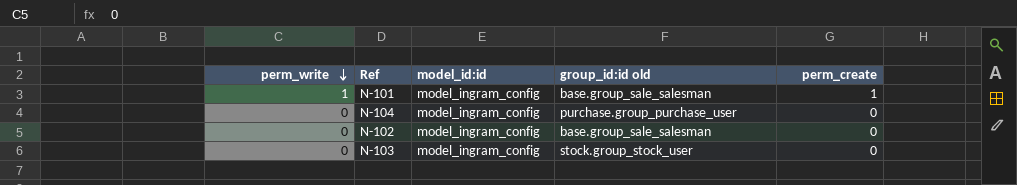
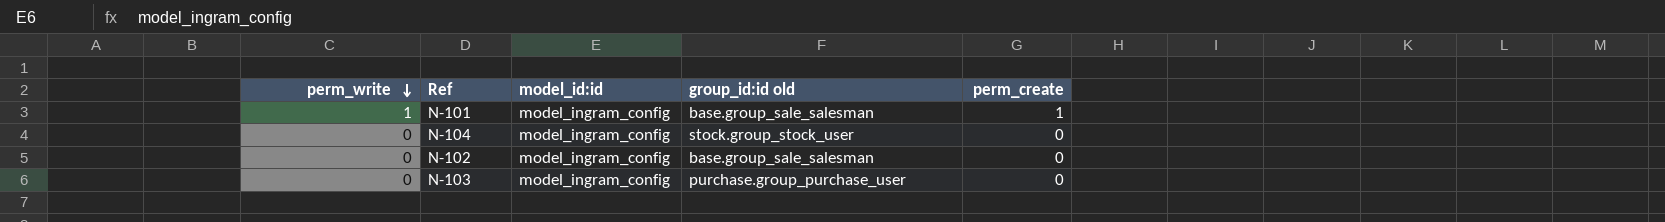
N-104 | group_id:id old: purchase.group_purchase_user -> stock.group_stock_user
N-103 | group_id:id old: stock.group_stock_user -> purchase.group_purchase_user

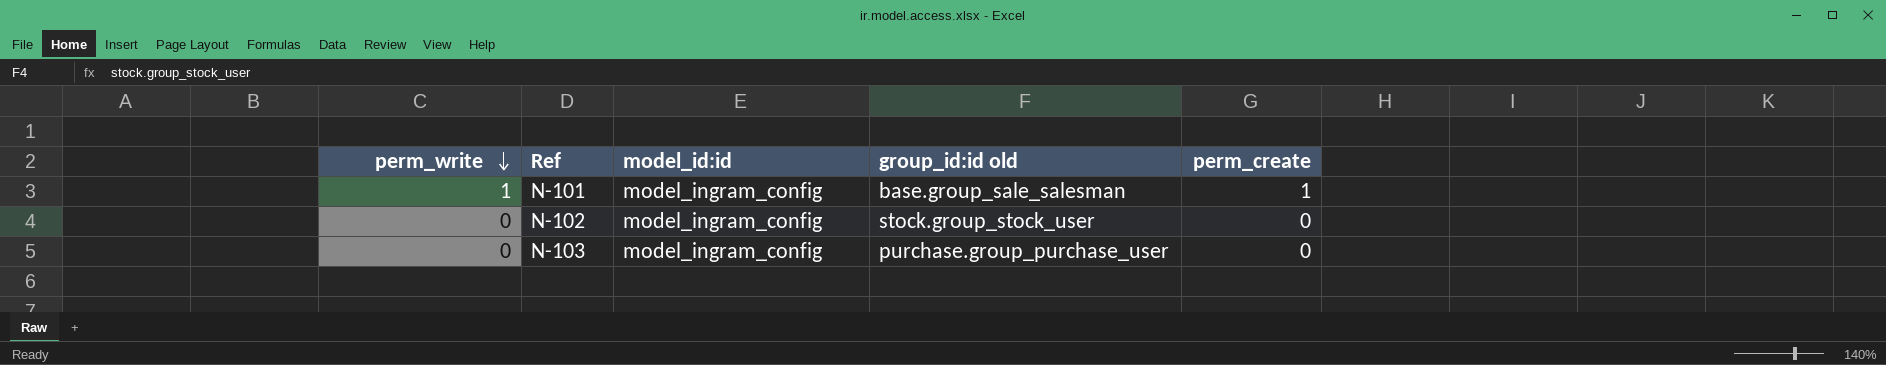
row N-104: 0 | model_ingram_config | stock.group_stock_user | 0 -> none
N-102 | group_id:id old: base.group_sale_salesman -> stock.group_stock_user

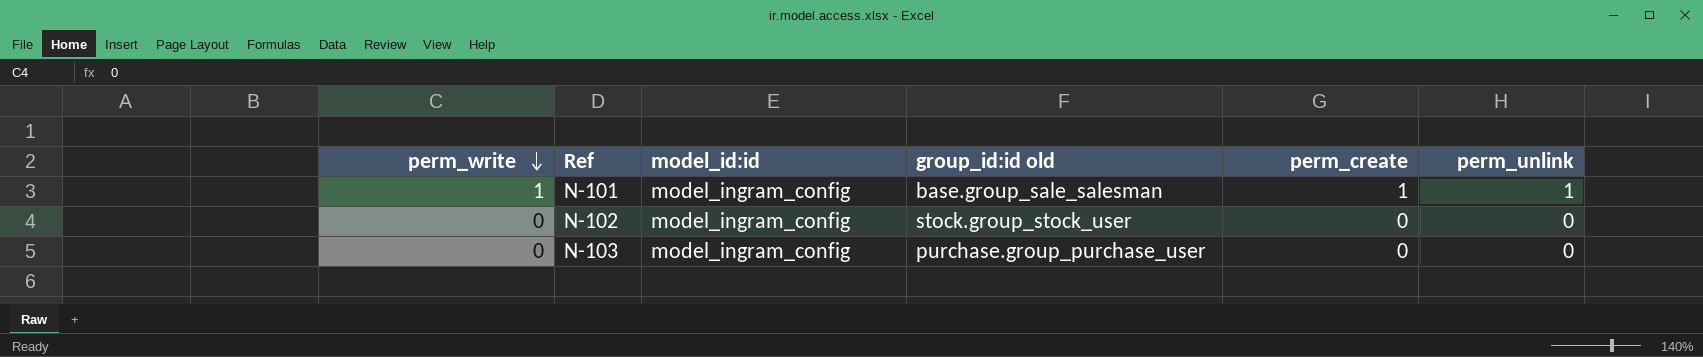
column perm_unlink | position: none -> 6

